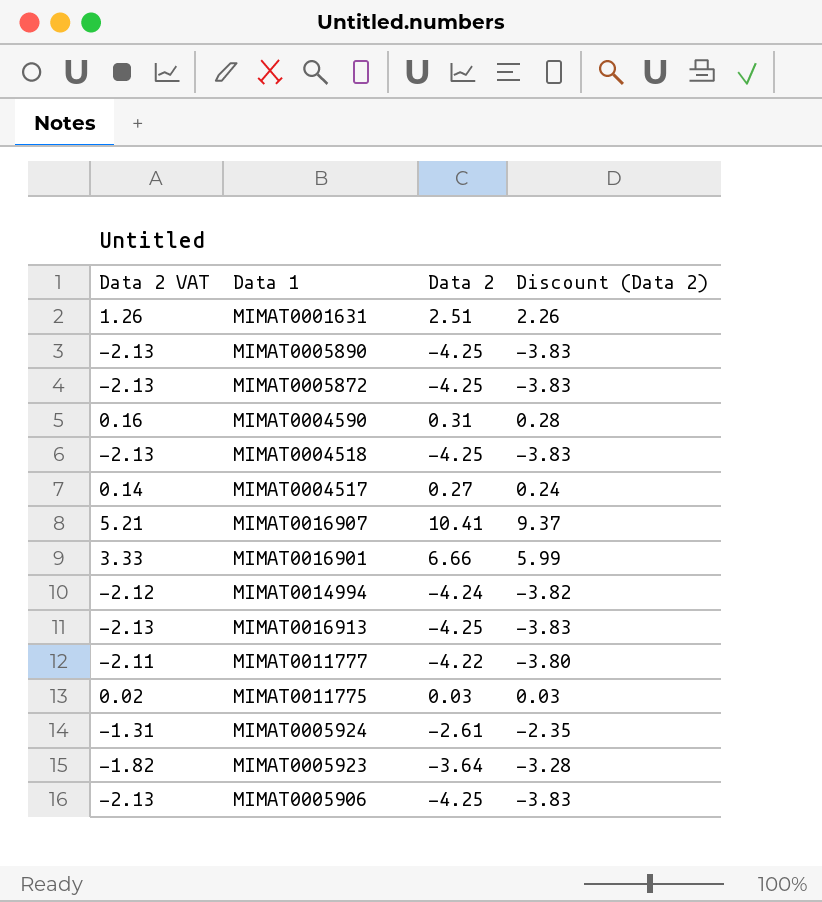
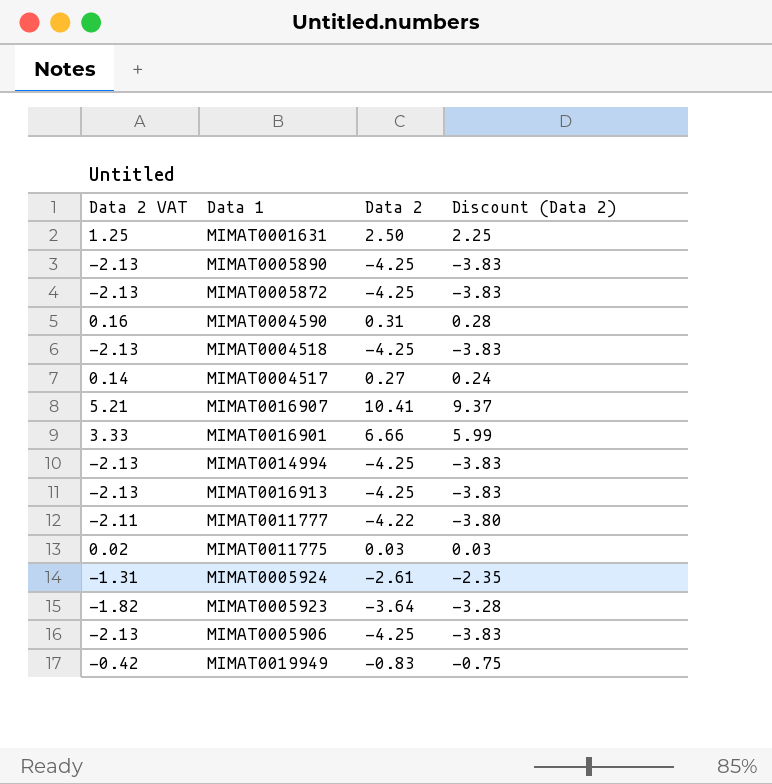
MIMAT0001631 | Data 2 VAT: 1.26 -> 1.25
MIMAT0001631 | Data 2: 2.51 -> 2.50
MIMAT0001631 | Discount (Data 2): 2.26 -> 2.25
MIMAT0014994 | Data 2 VAT: -2.12 -> -2.13
MIMAT0014994 | Data 2: -4.24 -> -4.25
MIMAT0014994 | Discount (Data 2): -3.82 -> -3.83
row MIMAT0019949: none -> -0.42 | -0.83 | -0.75

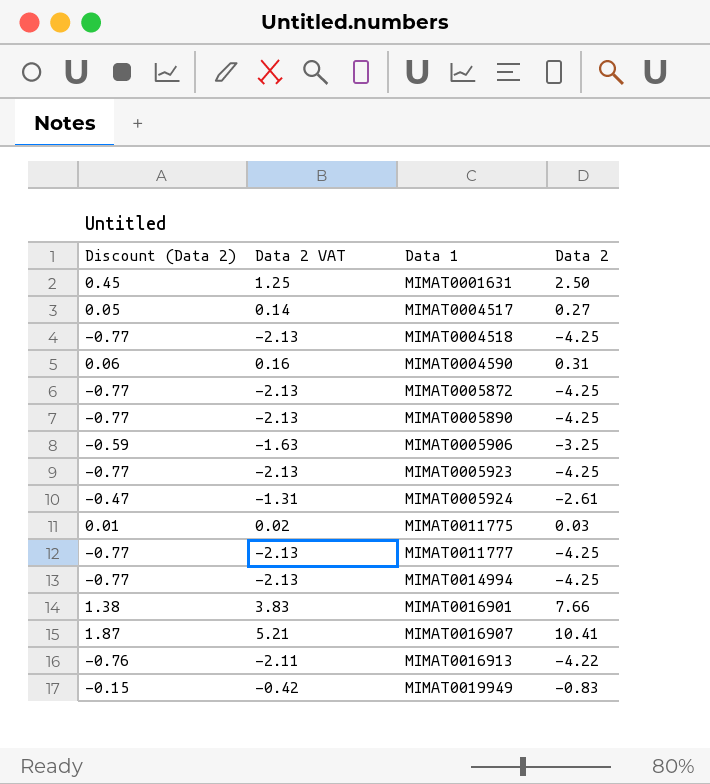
row order: none -> Data 1 ascending
column Discount (Data 2) | formula: [Data 2] * 0.9 -> [Data 2] * 0.18
column Discount (Data 2) | position: 4 -> 1
MIMAT0005906 | Data 2 VAT: -2.13 -> -1.63
MIMAT0005906 | Data 2: -4.25 -> -3.25
MIMAT0005923 | Data 2 VAT: -1.82 -> -2.13
MIMAT0005923 | Data 2: -3.64 -> -4.25
MIMAT0011777 | Data 2 VAT: -2.11 -> -2.13
MIMAT0011777 | Data 2: -4.22 -> -4.25
MIMAT0016901 | Data 2 VAT: 3.33 -> 3.83
MIMAT0016901 | Data 2: 6.66 -> 7.66
MIMAT0016913 | Data 2 VAT: -2.13 -> -2.11
MIMAT0016913 | Data 2: -4.25 -> -4.22

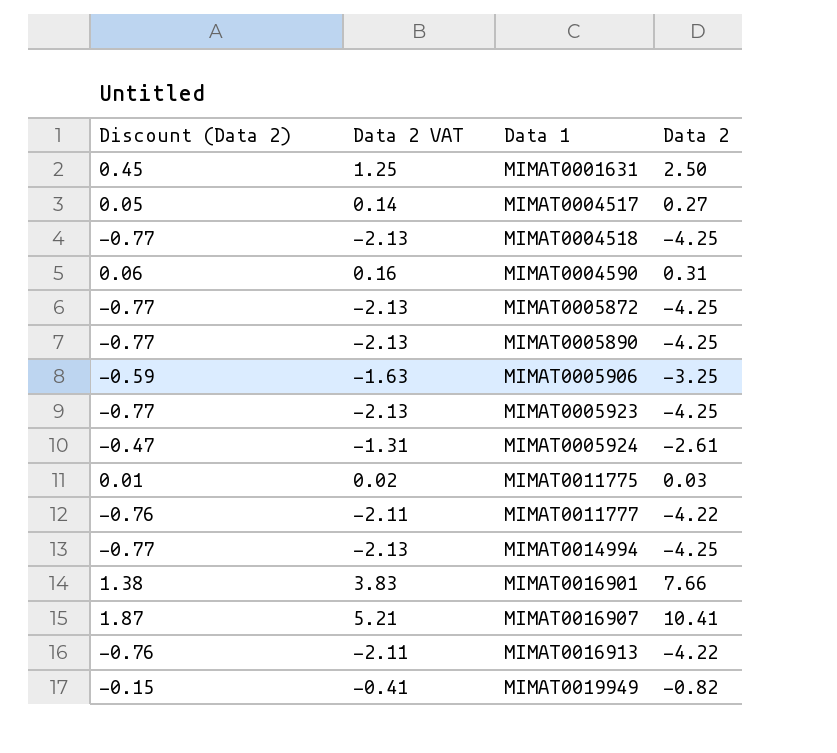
MIMAT0011777 | Discount (Data 2): -0.77 -> -0.76
MIMAT0011777 | Data 2 VAT: -2.13 -> -2.11
MIMAT0011777 | Data 2: -4.25 -> -4.22
MIMAT0019949 | Data 2 VAT: -0.42 -> -0.41
MIMAT0019949 | Data 2: -0.83 -> -0.82

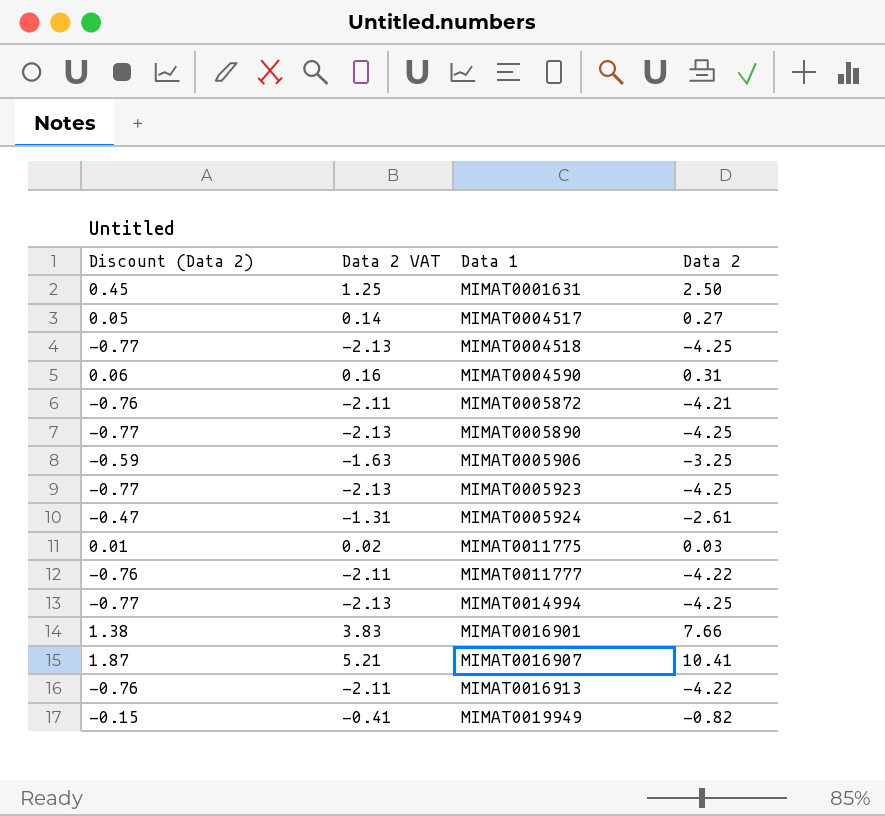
MIMAT0005872 | Discount (Data 2): -0.77 -> -0.76
MIMAT0005872 | Data 2 VAT: -2.13 -> -2.11
MIMAT0005872 | Data 2: -4.25 -> -4.21

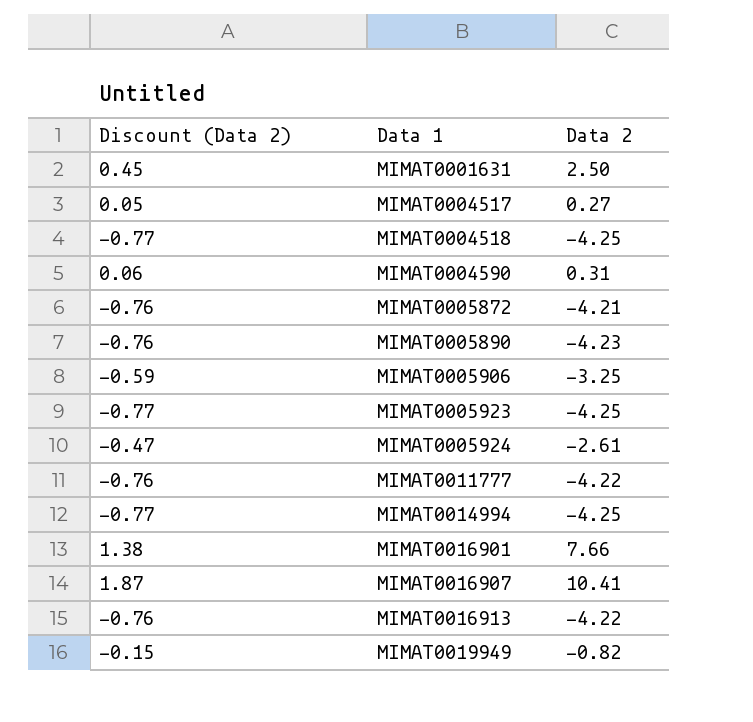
column Data 2 VAT | formula: [Data 2] * 0.5 -> none
row MIMAT0011775: 0.01 | 0.02 | 0.03 -> none
MIMAT0005890 | Discount (Data 2): -0.77 -> -0.76
MIMAT0005890 | Data 2: -4.25 -> -4.23

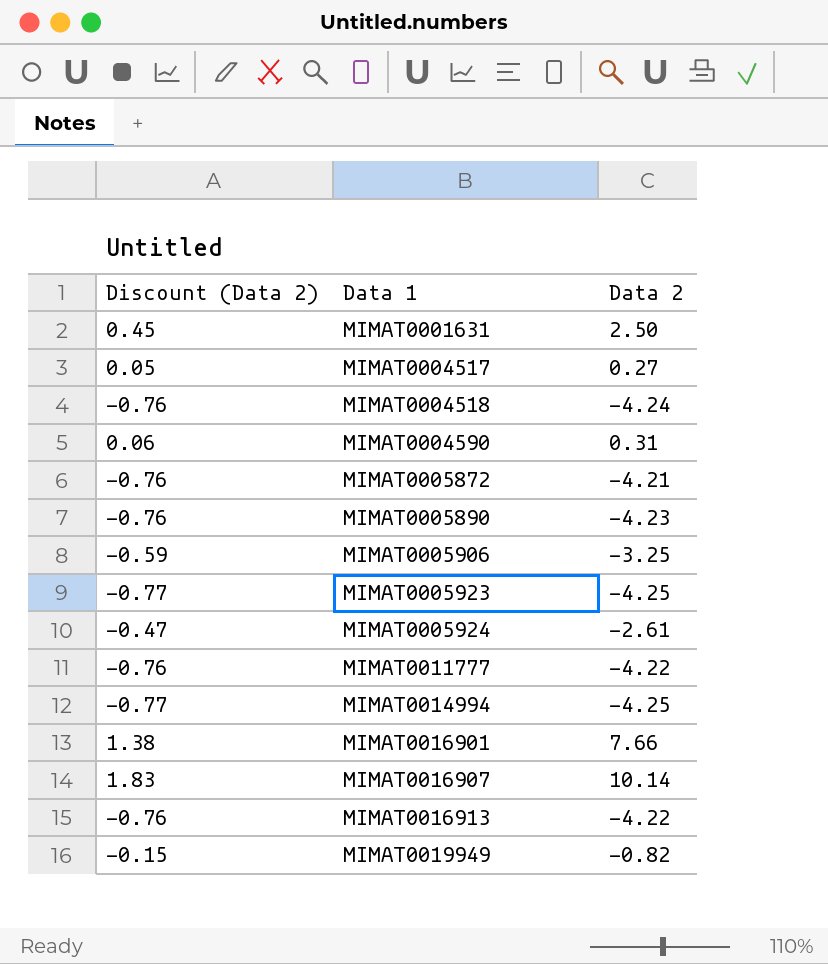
MIMAT0004518 | Discount (Data 2): -0.77 -> -0.76
MIMAT0004518 | Data 2: -4.25 -> -4.24
MIMAT0016907 | Discount (Data 2): 1.87 -> 1.83
MIMAT0016907 | Data 2: 10.41 -> 10.14

